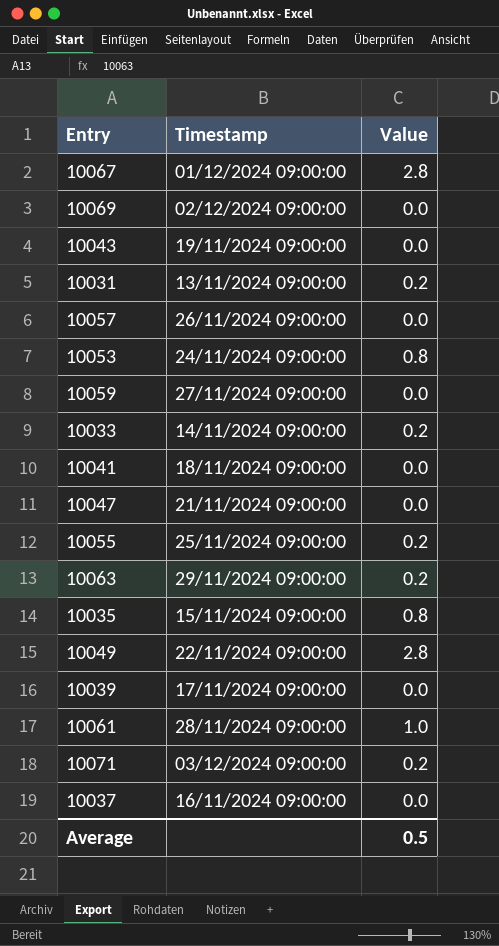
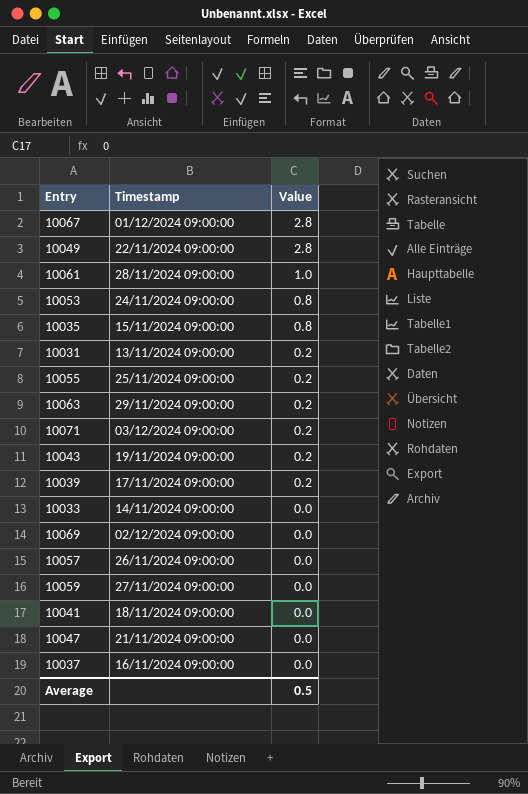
row order: none -> Value descending
10043 | Value: 0.0 -> 0.2
10039 | Value: 0.0 -> 0.2
10033 | Value: 0.2 -> 0.0

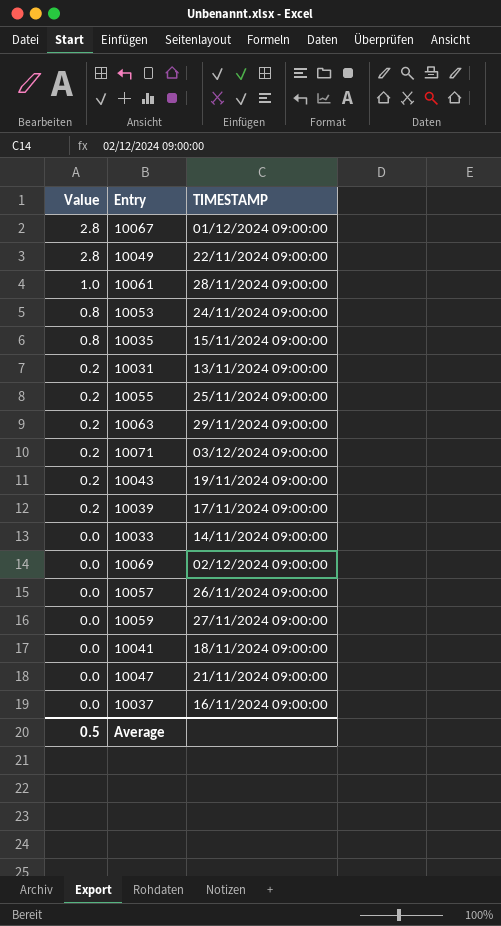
column Value | position: 3 -> 1
column name: Timestamp -> TIMESTAMP

